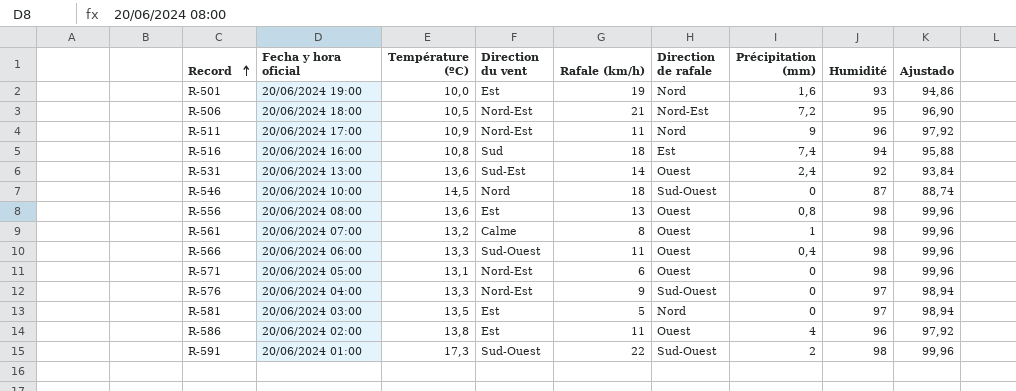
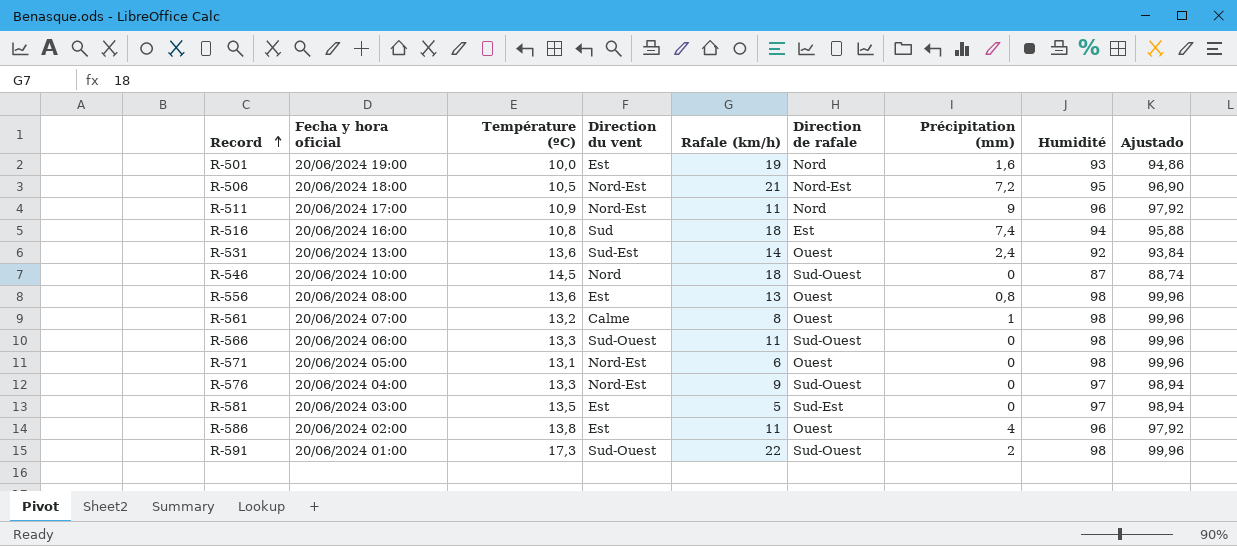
R-566 | Direction de rafale: Ouest -> Sud-Ouest
R-566 | Précipitation (mm): 0,4 -> 0
R-581 | Direction de rafale: Nord -> Sud-Est

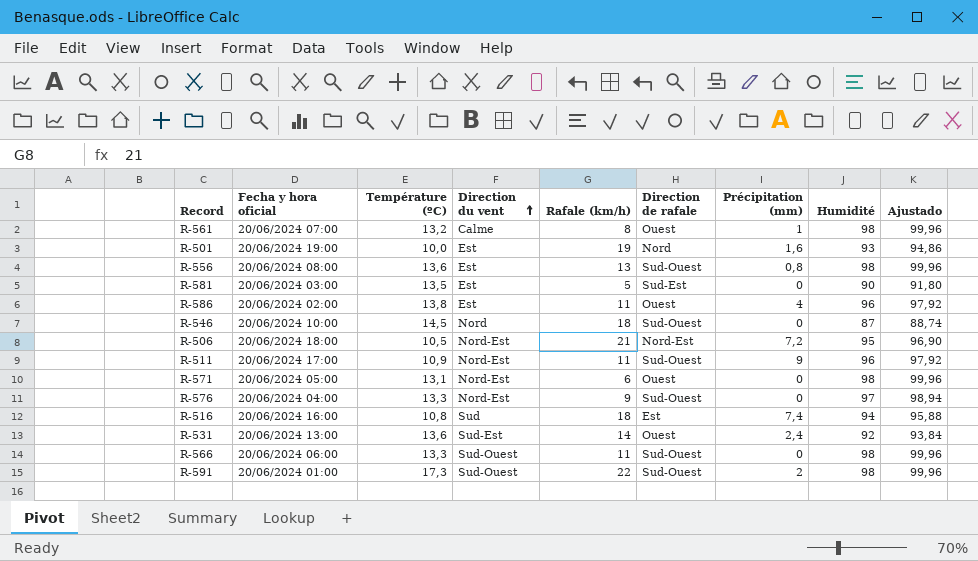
row order: Record ascending -> Direction du vent ascending
R-556 | Direction de rafale: Ouest -> Sud-Ouest
R-581 | Humidité: 97 -> 90
R-581 | Ajustado: 98,94 -> 91,80
R-511 | Direction de rafale: Nord -> Sud-Ouest

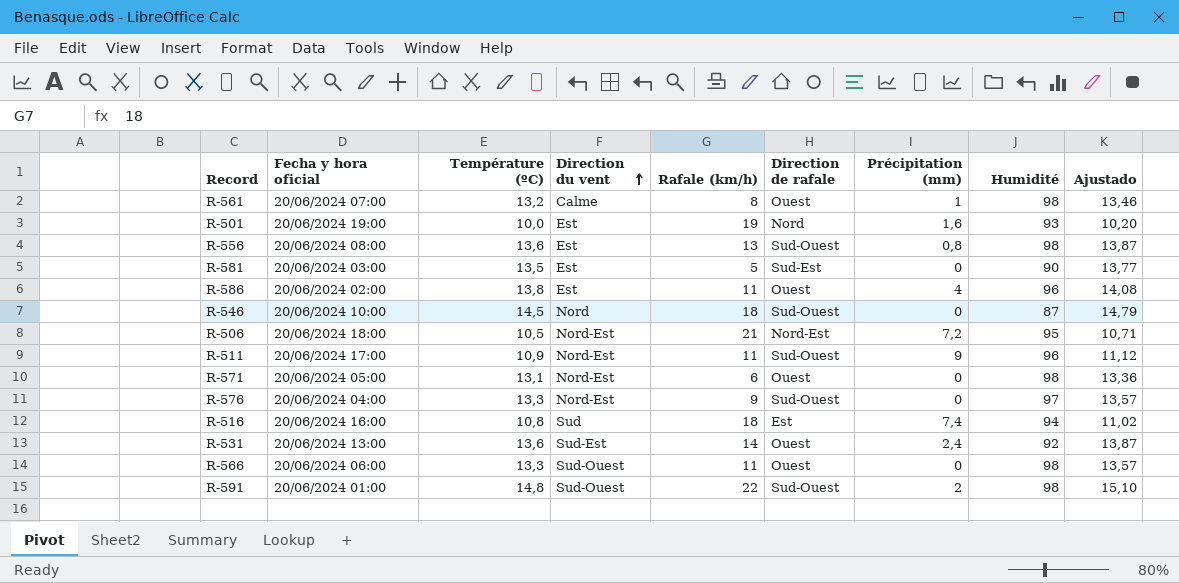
column Ajustado | formula: [Humidité] * 1,02 -> [Température (ºC)] * 1,02
R-566 | Direction de rafale: Sud-Ouest -> Ouest
R-591 | Température (ºC): 17,3 -> 14,8

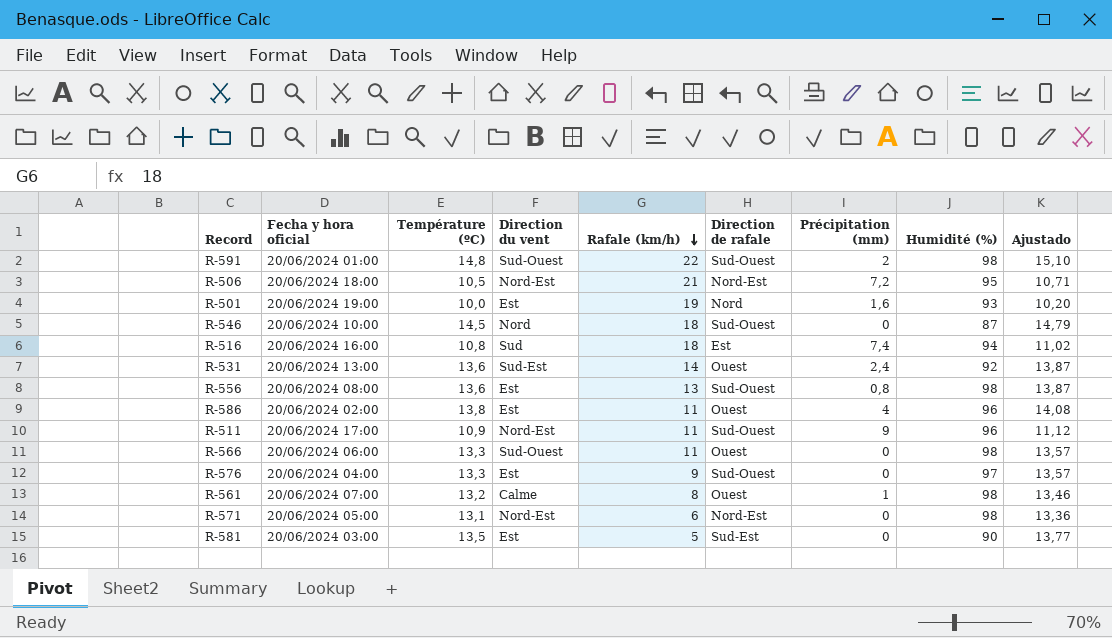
row order: Direction du vent ascending -> Rafale (km/h) descending
column name: Humidité -> Humidité (%)
R-576 | Direction du vent: Nord-Est -> Est
R-571 | Direction de rafale: Ouest -> Nord-Est

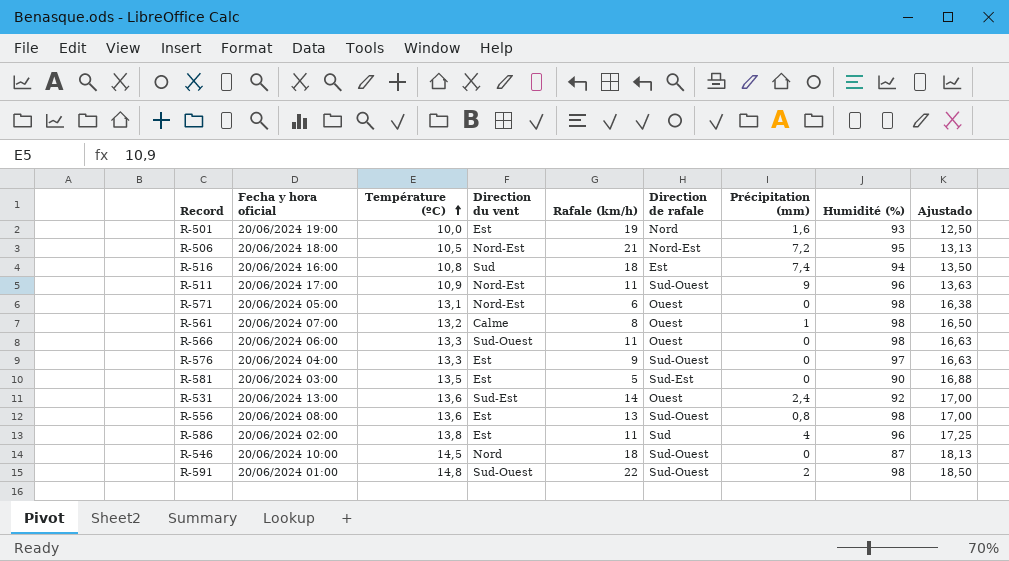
row order: Rafale (km/h) descending -> Température (ºC) ascending
column Ajustado | formula: [Température (ºC)] * 1,02 -> [Température (ºC)] * 1,25
R-571 | Direction de rafale: Nord-Est -> Ouest
R-586 | Direction de rafale: Ouest -> Sud

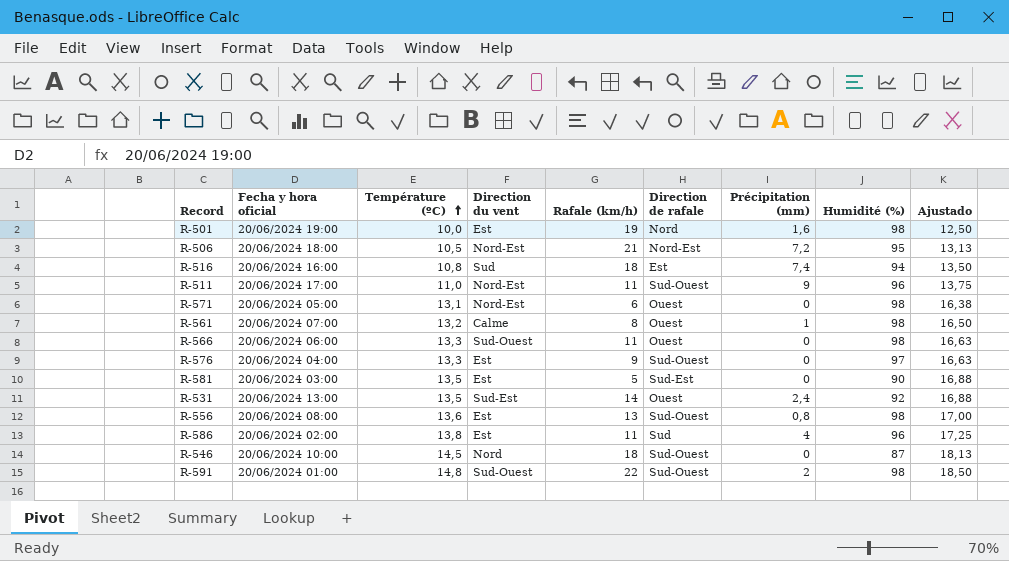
R-501 | Humidité (%): 93 -> 98
R-511 | Température (ºC): 10,9 -> 11,0
R-511 | Ajustado: 13,63 -> 13,75
R-531 | Température (ºC): 13,6 -> 13,5
R-531 | Ajustado: 17,00 -> 16,88

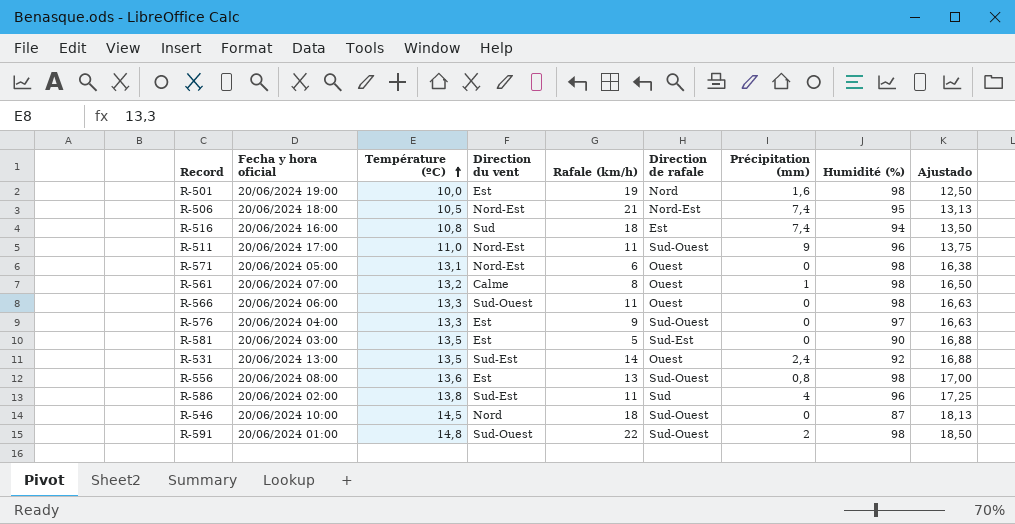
R-506 | Précipitation (mm): 7,2 -> 7,4
R-586 | Direction du vent: Est -> Sud-Est

